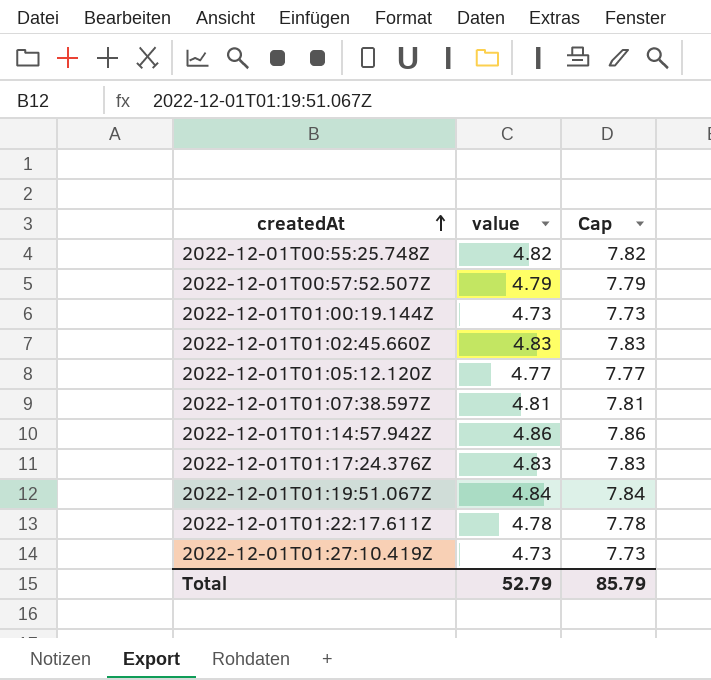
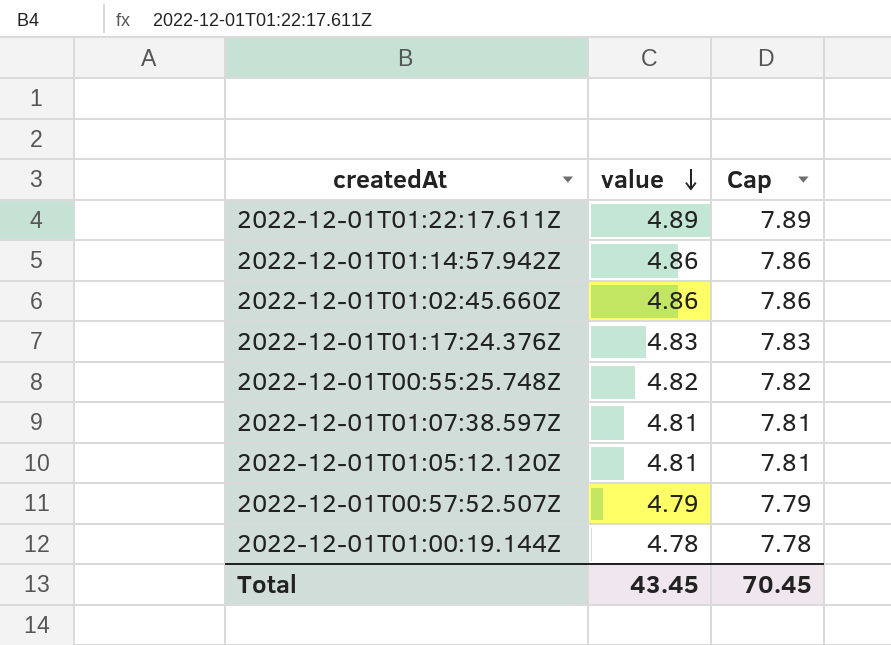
row order: createdAt ascending -> value descending
row 2022-12-01T01:19:51.067Z: 4.84 | 7.84 -> none
row 2022-12-01T01:27:10.419Z: 4.73 | 7.73 -> none
2022-12-01T01:22:17.611Z | value: 4.78 -> 4.89
2022-12-01T01:22:17.611Z | Cap: 7.78 -> 7.89
2022-12-01T01:02:45.660Z | value: 4.83 -> 4.86
2022-12-01T01:02:45.660Z | Cap: 7.83 -> 7.86
2022-12-01T01:05:12.120Z | value: 4.77 -> 4.81
2022-12-01T01:05:12.120Z | Cap: 7.77 -> 7.81
2022-12-01T01:00:19.144Z | value: 4.73 -> 4.78
2022-12-01T01:00:19.144Z | Cap: 7.73 -> 7.78
Total | value: 52.79 -> 43.45
Total | Cap: 85.79 -> 70.45

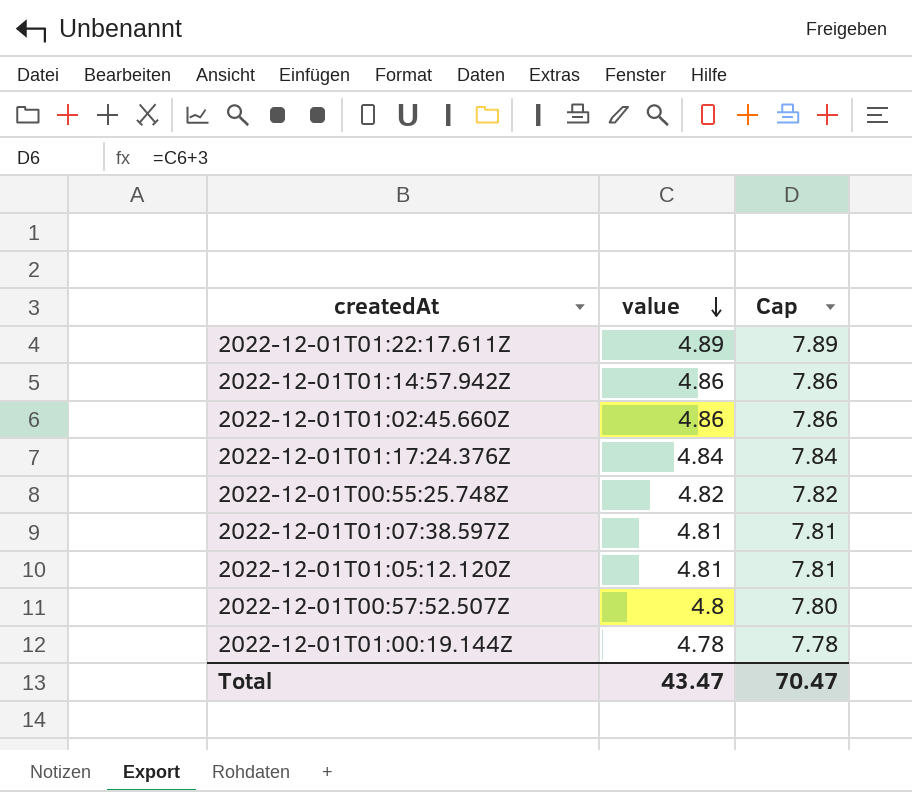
2022-12-01T01:17:24.376Z | value: 4.83 -> 4.84
2022-12-01T01:17:24.376Z | Cap: 7.83 -> 7.84
2022-12-01T00:57:52.507Z | value: 4.79 -> 4.8
2022-12-01T00:57:52.507Z | Cap: 7.79 -> 7.80
Total | value: 43.45 -> 43.47
Total | Cap: 70.45 -> 70.47

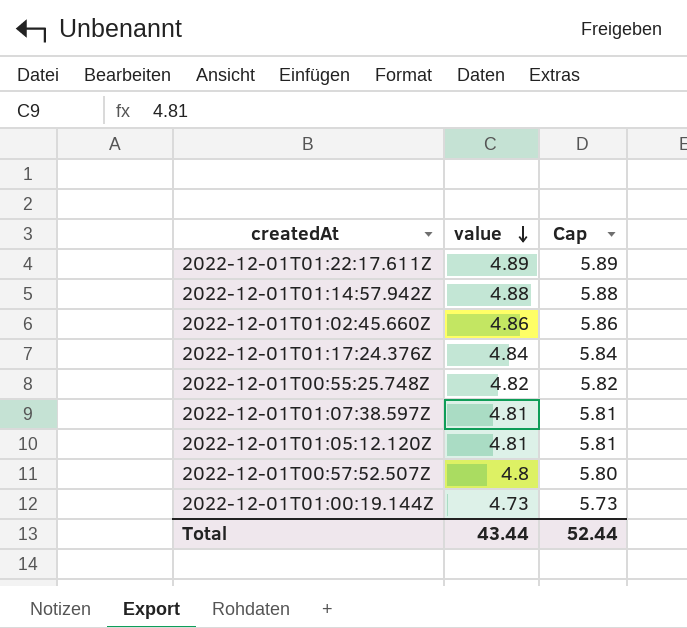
column Cap | formula: [value] + 3 -> [value] + 1
2022-12-01T01:14:57.942Z | value: 4.86 -> 4.88
2022-12-01T01:00:19.144Z | value: 4.78 -> 4.73
Total | value: 43.47 -> 43.44
Total | Cap: 70.47 -> 52.44

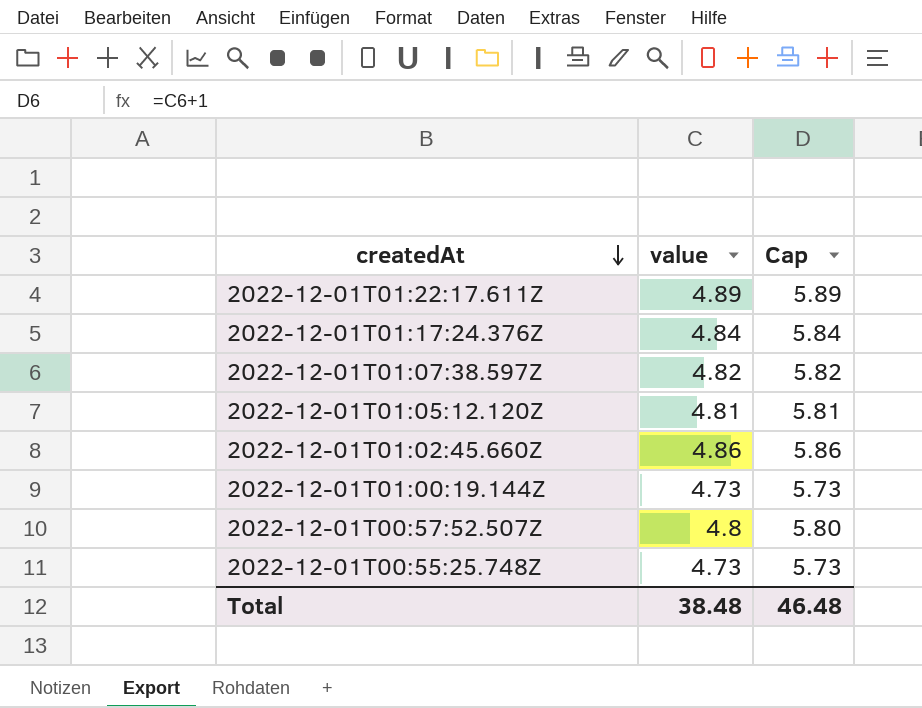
row order: value descending -> createdAt descending
row 2022-12-01T01:14:57.942Z: 4.88 | 5.88 -> none
2022-12-01T01:07:38.597Z | value: 4.81 -> 4.82
2022-12-01T01:07:38.597Z | Cap: 5.81 -> 5.82
2022-12-01T00:55:25.748Z | value: 4.82 -> 4.73
2022-12-01T00:55:25.748Z | Cap: 5.82 -> 5.73
Total | value: 43.44 -> 38.48
Total | Cap: 52.44 -> 46.48

